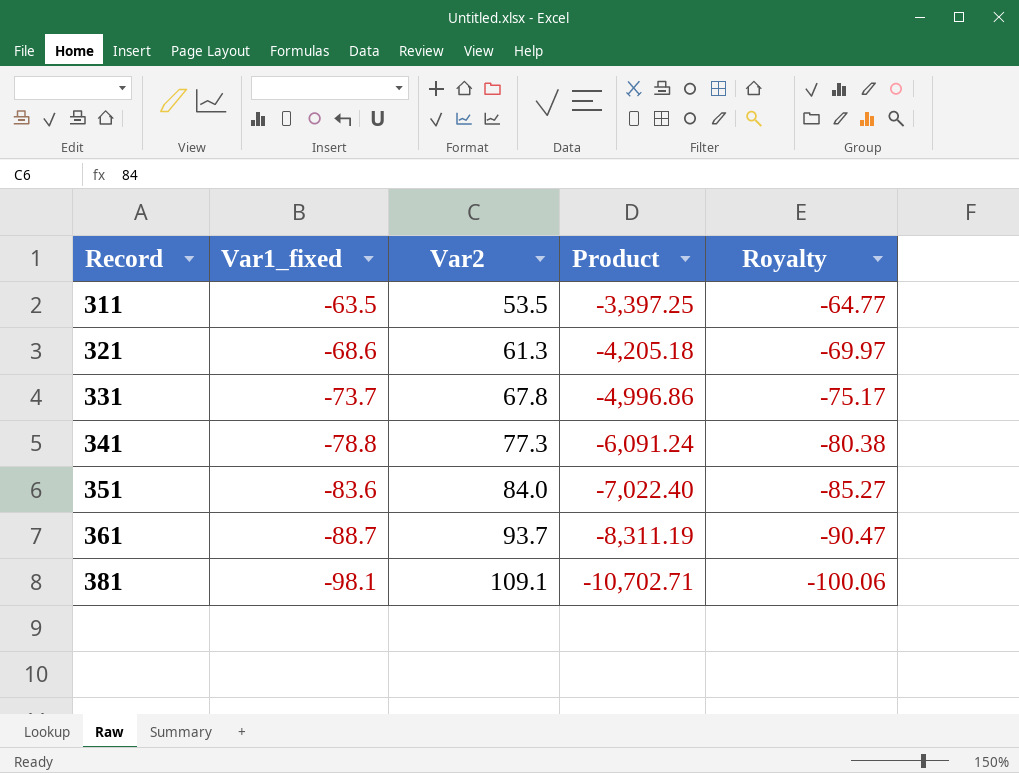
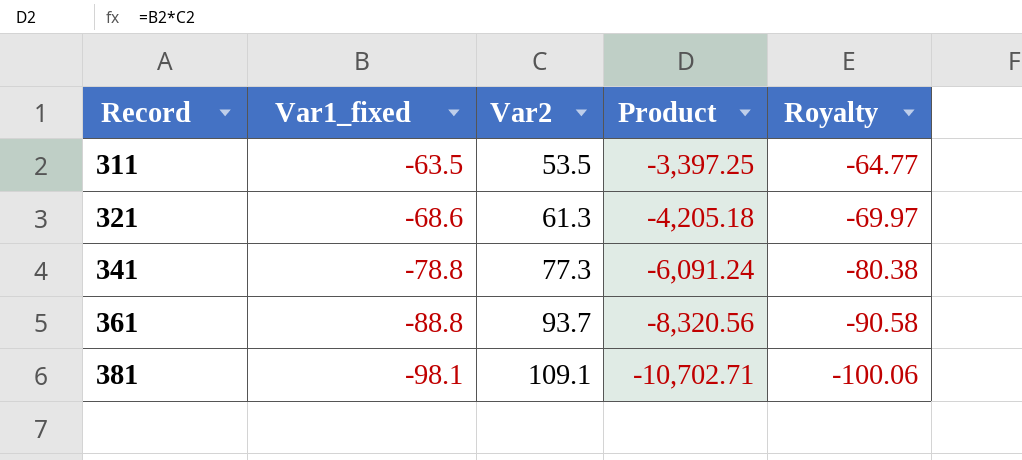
row 331: -73.7 | 67.8 | -4,996.86 | -75.17 -> none
row 351: -83.6 | 84.0 | -7,022.40 | -85.27 -> none
361 | Var1_fixed: -88.7 -> -88.8
361 | Product: -8,311.19 -> -8,320.56
361 | Royalty: -90.47 -> -90.58

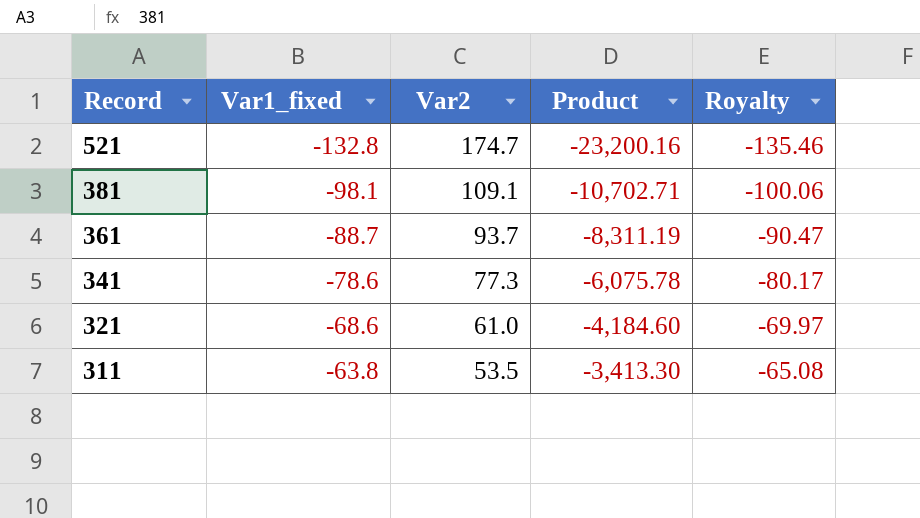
row order: Record ascending -> Record descending
row 521: none -> -132.8 | 174.7 | -23,200.16 | -135.46
361 | Var1_fixed: -88.8 -> -88.7
361 | Product: -8,320.56 -> -8,311.19
361 | Royalty: -90.58 -> -90.47
341 | Var1_fixed: -78.8 -> -78.6
341 | Product: -6,091.24 -> -6,075.78
341 | Royalty: -80.38 -> -80.17
321 | Var2: 61.3 -> 61.0
321 | Product: -4,205.18 -> -4,184.60
311 | Var1_fixed: -63.5 -> -63.8
311 | Product: -3,397.25 -> -3,413.30
311 | Royalty: -64.77 -> -65.08

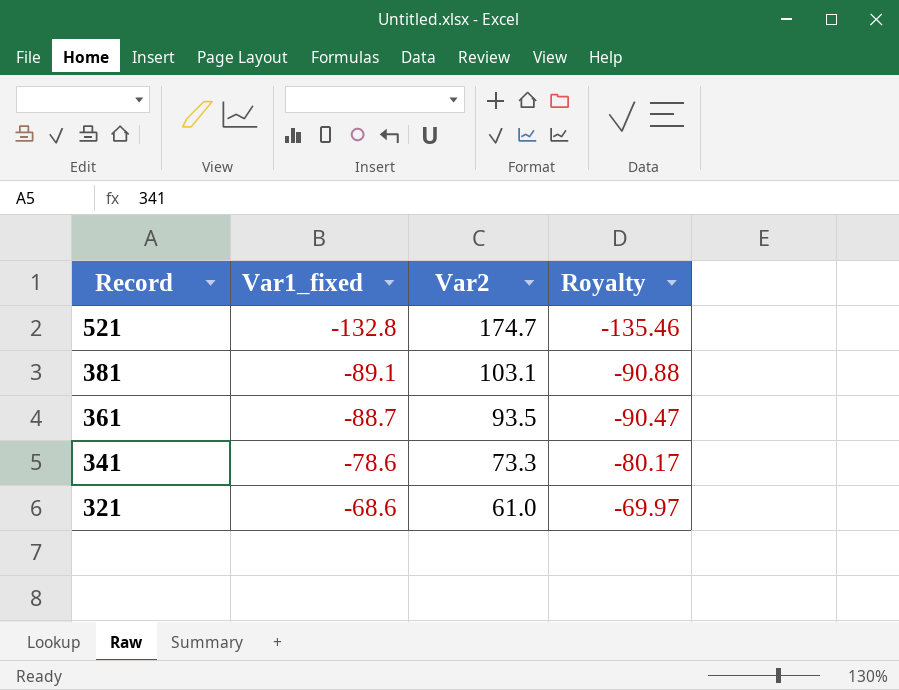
column Product | formula: [Var1_fixed] * [Var2] -> none
row 311: -63.8 | 53.5 | -3,413.30 | -65.08 -> none
381 | Var1_fixed: -98.1 -> -89.1
381 | Var2: 109.1 -> 103.1
381 | Royalty: -100.06 -> -90.88
361 | Var2: 93.7 -> 93.5
341 | Var2: 77.3 -> 73.3

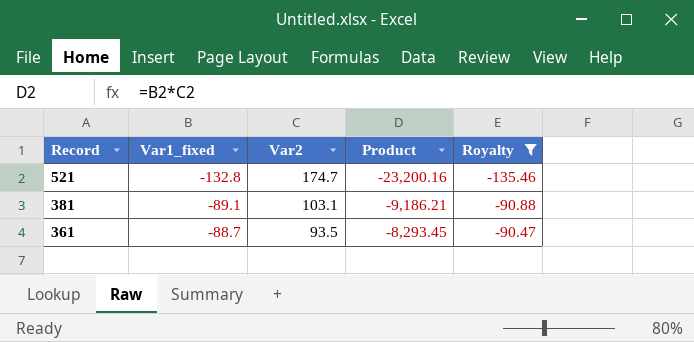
filter: none -> Royalty <= -90.47
column Product | formula: none -> [Var1_fixed] * [Var2]

